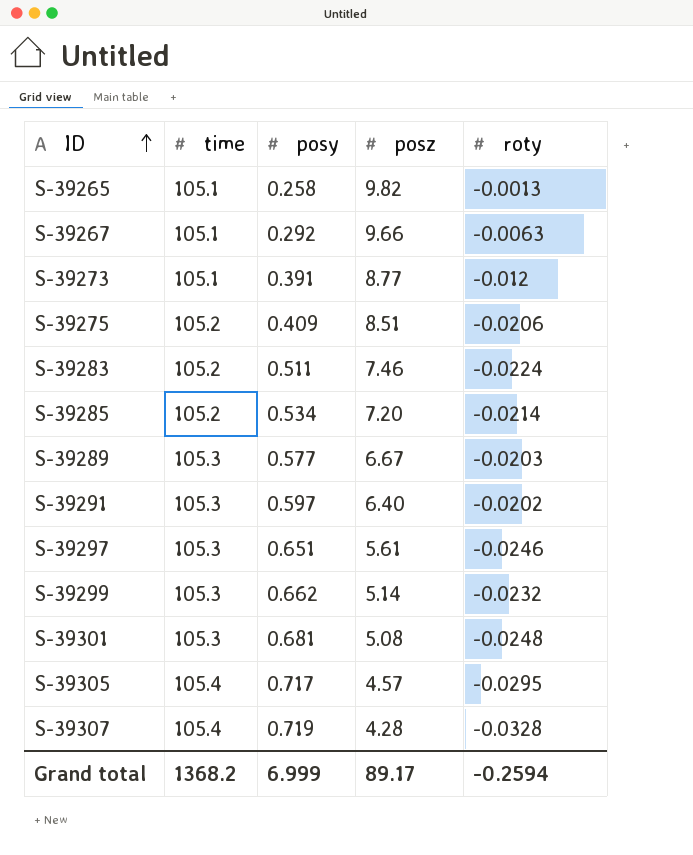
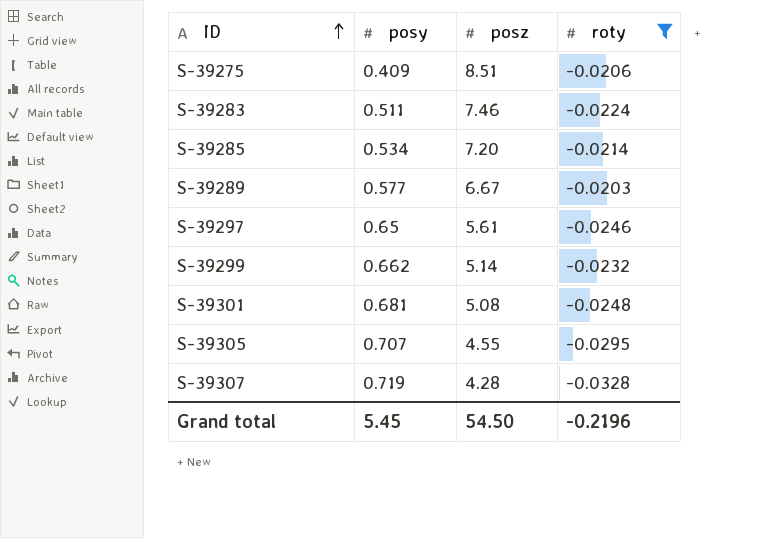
filter: none -> roty <= -0.0203
column time | position: 2 -> none
S-39297 | posy: 0.651 -> 0.65
S-39305 | posy: 0.717 -> 0.707
S-39305 | posz: 4.57 -> 4.55
Grand total | posy: 6.999 -> 5.45
Grand total | posz: 89.17 -> 54.50
Grand total | roty: -0.2594 -> -0.2196

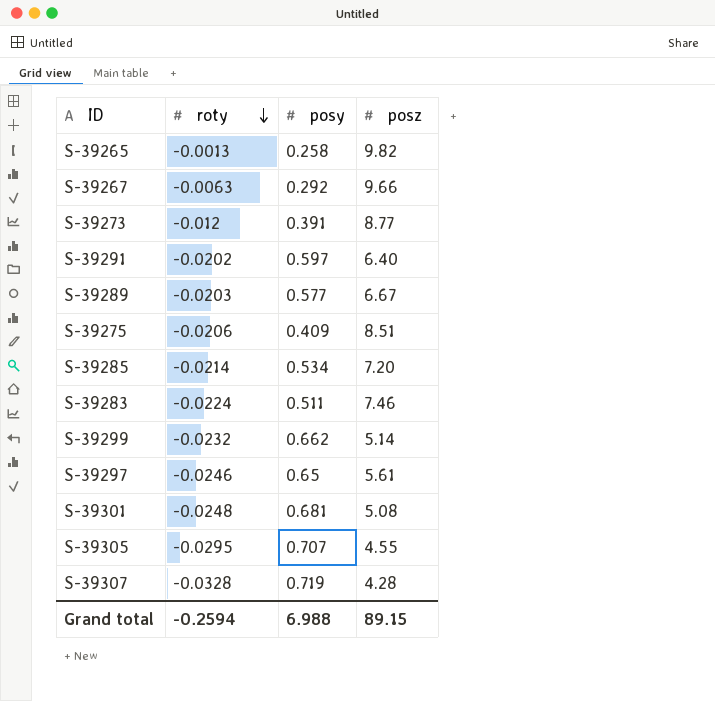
filter: roty <= -0.0203 -> none
row order: ID ascending -> roty descending
column roty | position: 4 -> 2
Grand total | roty: -0.2196 -> -0.2594
Grand total | posy: 5.45 -> 6.988
Grand total | posz: 54.50 -> 89.15

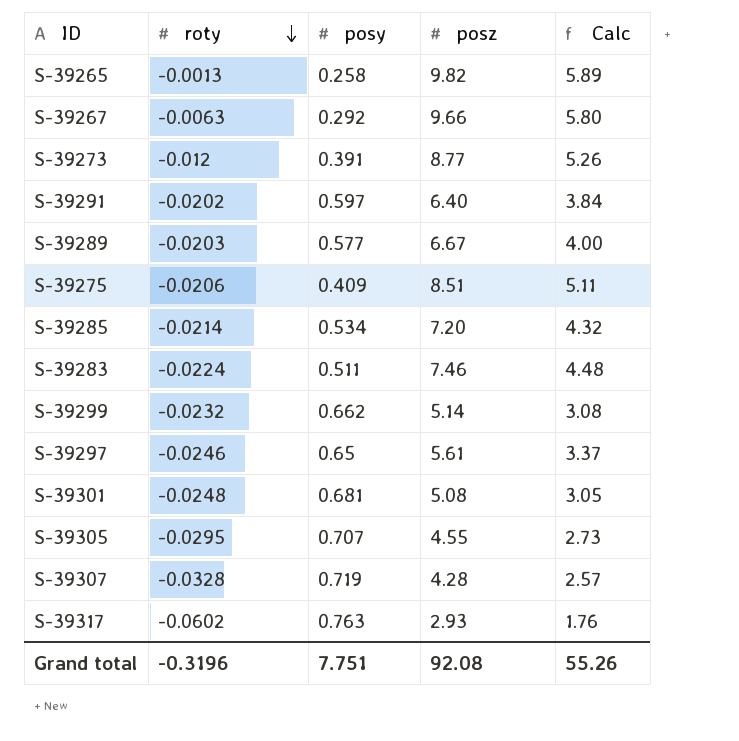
column Calc | formula: none -> [posz] * 0.6
row S-39317: none -> -0.0602 | 0.763 | 2.93 | 1.76
Grand total | roty: -0.2594 -> -0.3196
Grand total | posy: 6.988 -> 7.751
Grand total | posz: 89.15 -> 92.08

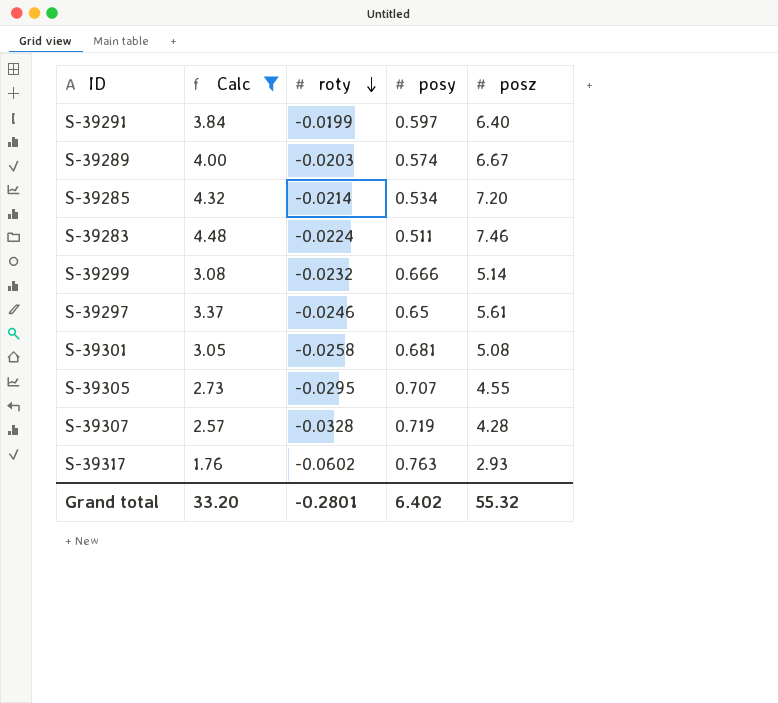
filter: none -> Calc <= 4.48
column Calc | position: 5 -> 2
S-39291 | roty: -0.0202 -> -0.0199
S-39289 | posy: 0.577 -> 0.574
S-39299 | posy: 0.662 -> 0.666
S-39301 | roty: -0.0248 -> -0.0258
Grand total | Calc: 55.26 -> 33.20
Grand total | roty: -0.3196 -> -0.2801
Grand total | posy: 7.751 -> 6.402
Grand total | posz: 92.08 -> 55.32

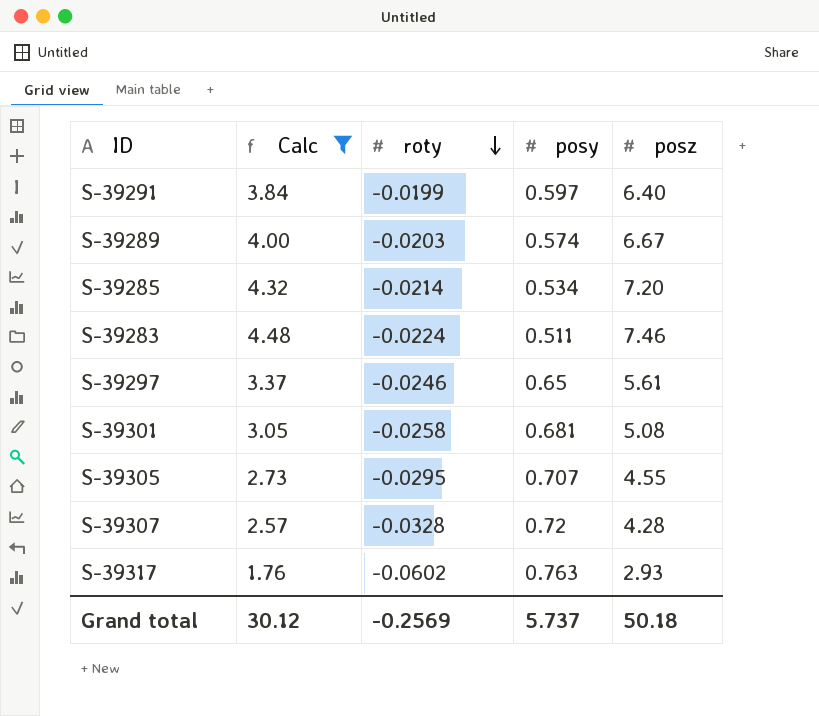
row S-39299: 3.08 | -0.0232 | 0.666 | 5.14 -> none
S-39307 | posy: 0.719 -> 0.72
Grand total | Calc: 33.20 -> 30.12
Grand total | roty: -0.2801 -> -0.2569
Grand total | posy: 6.402 -> 5.737
Grand total | posz: 55.32 -> 50.18

